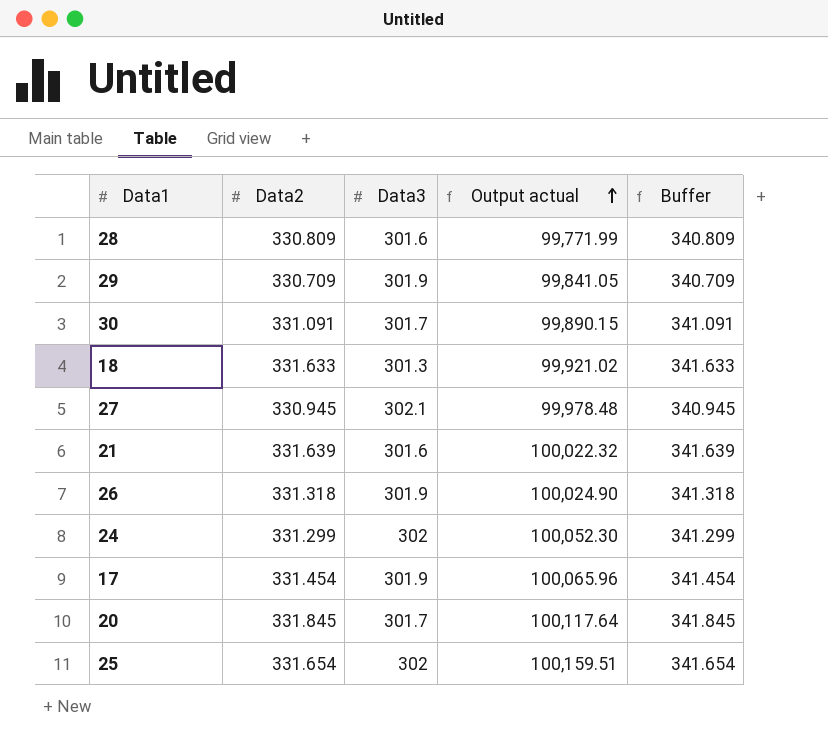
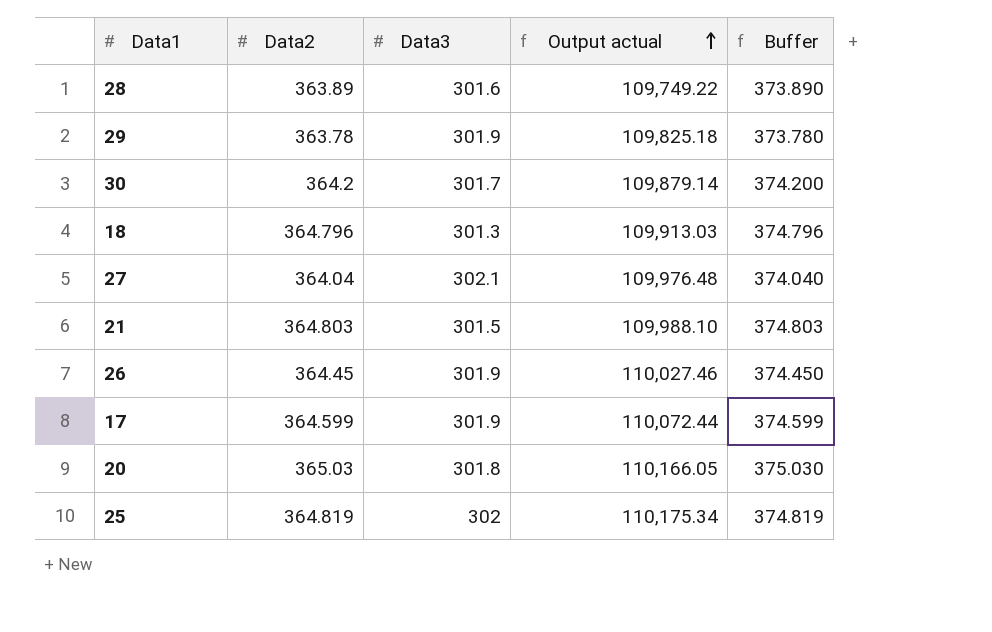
row 24: 331.299 | 302 | 100,052.30 | 341.299 -> none
28 | Data2: 330.809 -> 363.89
28 | Output actual: 99,771.99 -> 109,749.22
28 | Buffer: 340.809 -> 373.890
29 | Data2: 330.709 -> 363.78
29 | Output actual: 99,841.05 -> 109,825.18
29 | Buffer: 340.709 -> 373.780
30 | Data2: 331.091 -> 364.2
30 | Output actual: 99,890.15 -> 109,879.14
30 | Buffer: 341.091 -> 374.200
18 | Data2: 331.633 -> 364.796
18 | Output actual: 99,921.02 -> 109,913.03
18 | Buffer: 341.633 -> 374.796
27 | Data2: 330.945 -> 364.04
27 | Output actual: 99,978.48 -> 109,976.48
27 | Buffer: 340.945 -> 374.040
21 | Data2: 331.639 -> 364.803
21 | Data3: 301.6 -> 301.5
21 | Output actual: 100,022.32 -> 109,988.10
21 | Buffer: 341.639 -> 374.803
26 | Data2: 331.318 -> 364.45
26 | Output actual: 100,024.90 -> 110,027.46
26 | Buffer: 341.318 -> 374.450
17 | Data2: 331.454 -> 364.599
17 | Output actual: 100,065.96 -> 110,072.44
17 | Buffer: 341.454 -> 374.599
20 | Data2: 331.845 -> 365.03
20 | Data3: 301.7 -> 301.8
20 | Output actual: 100,117.64 -> 110,166.05
20 | Buffer: 341.845 -> 375.030
25 | Data2: 331.654 -> 364.819
25 | Output actual: 100,159.51 -> 110,175.34
25 | Buffer: 341.654 -> 374.819

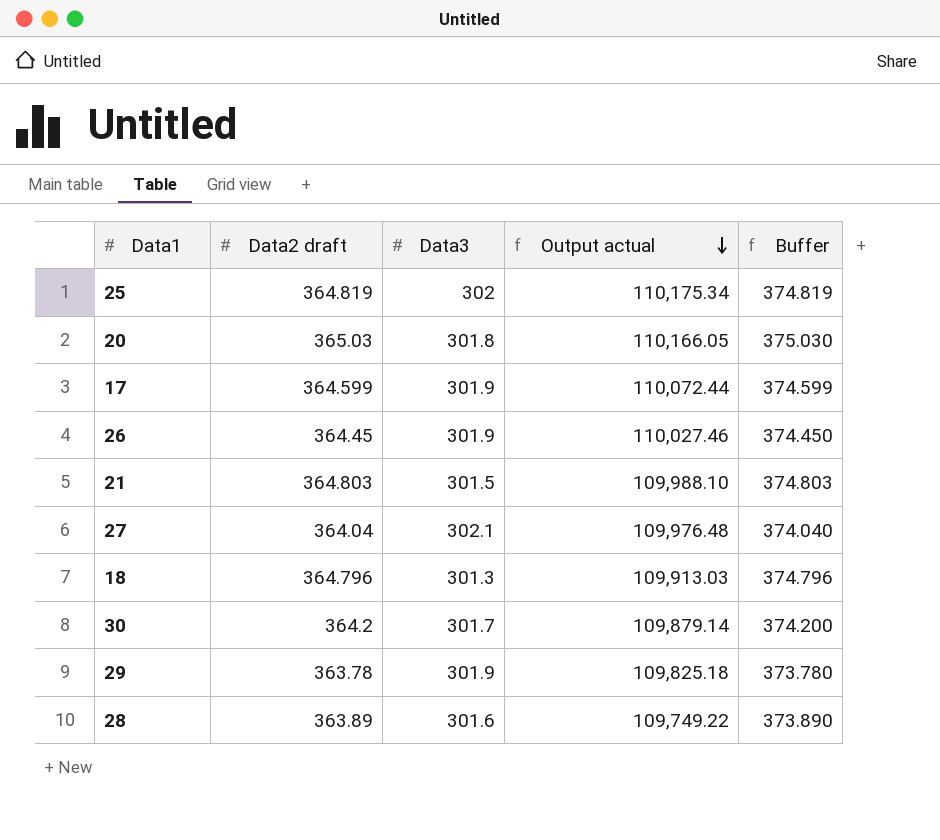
row order: Output actual ascending -> Output actual descending
column name: Data2 -> Data2 draft

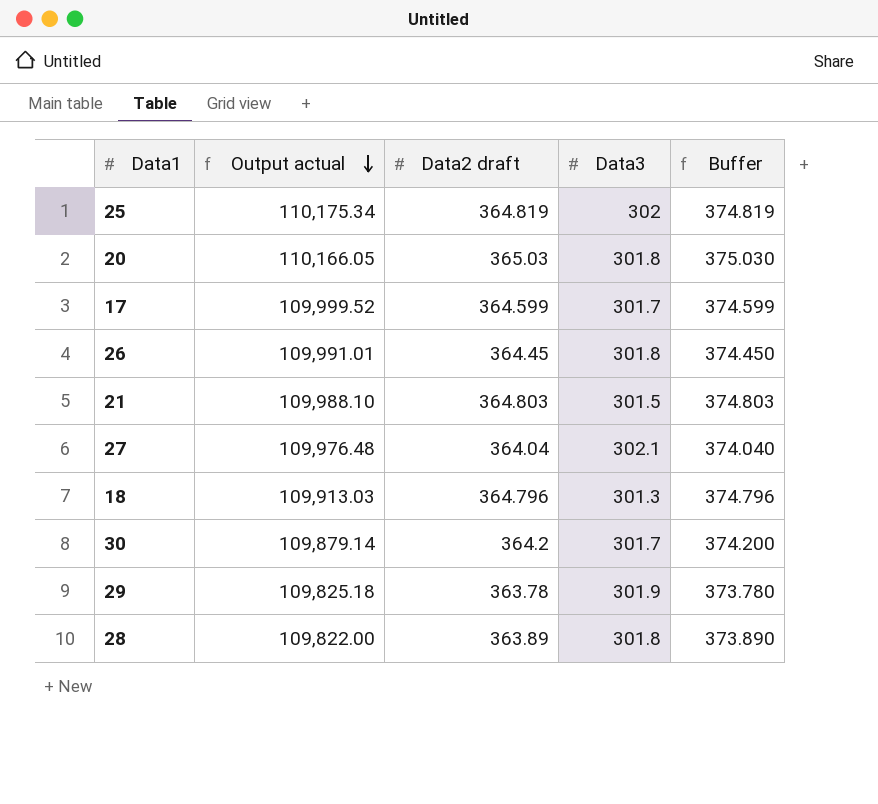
column Output actual | position: 4 -> 2
17 | Output actual: 110,072.44 -> 109,999.52
17 | Data3: 301.9 -> 301.7
26 | Output actual: 110,027.46 -> 109,991.01
26 | Data3: 301.9 -> 301.8
28 | Output actual: 109,749.22 -> 109,822.00
28 | Data3: 301.6 -> 301.8

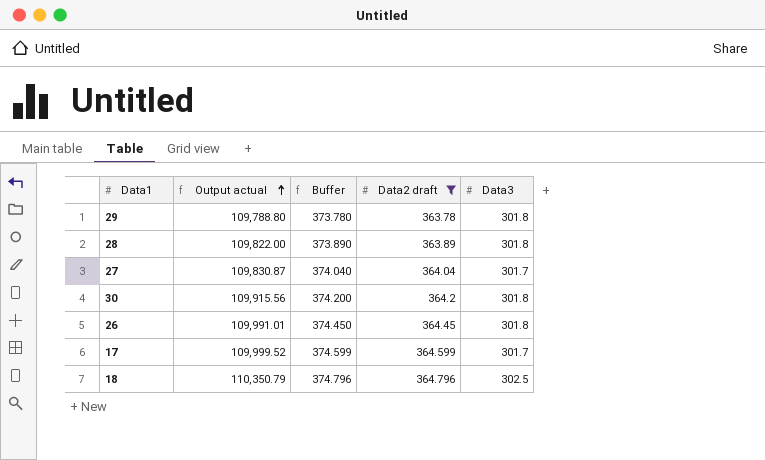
filter: none -> Data2 draft <= 364.796
row order: Output actual descending -> Output actual ascending
column Buffer | position: 5 -> 3
29 | Output actual: 109,825.18 -> 109,788.80
29 | Data3: 301.9 -> 301.8
27 | Output actual: 109,976.48 -> 109,830.87
27 | Data3: 302.1 -> 301.7
30 | Output actual: 109,879.14 -> 109,915.56
30 | Data3: 301.7 -> 301.8
18 | Output actual: 109,913.03 -> 110,350.79
18 | Data3: 301.3 -> 302.5

